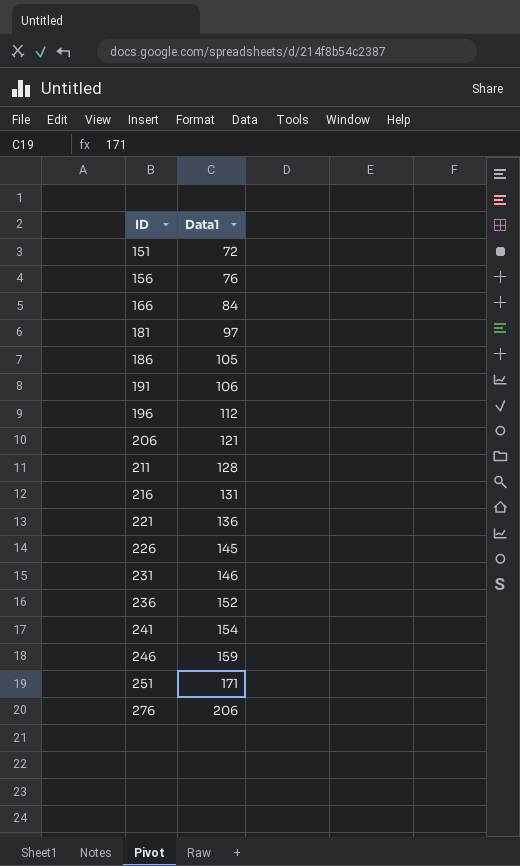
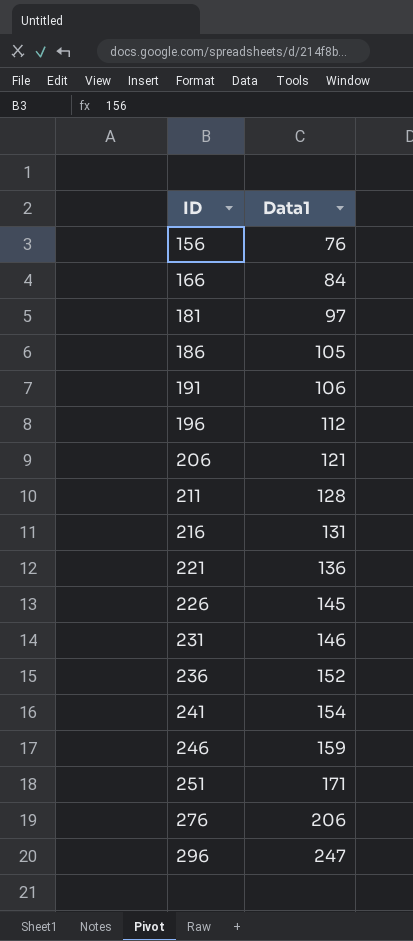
row 151: 72 -> none
row 296: none -> 247

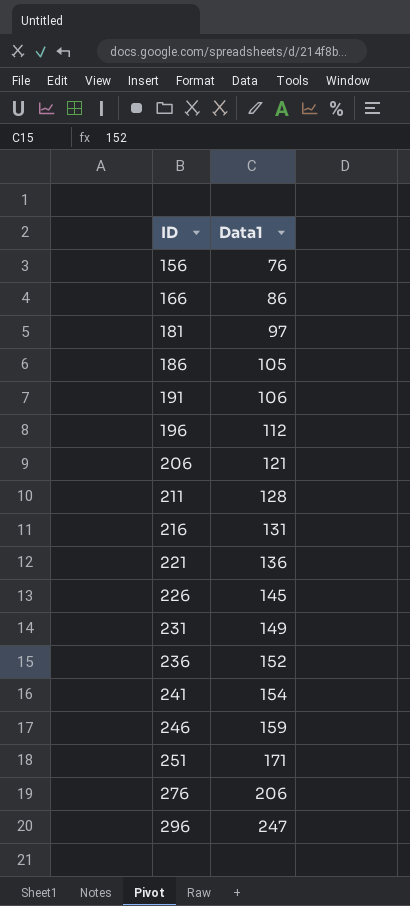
166 | Data1: 84 -> 86
231 | Data1: 146 -> 149

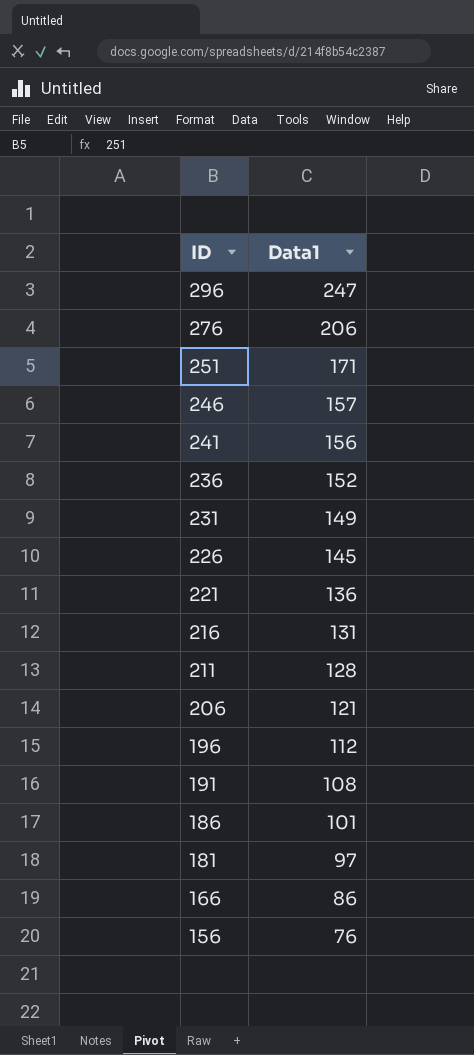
row order: ID ascending -> ID descending
246 | Data1: 159 -> 157
241 | Data1: 154 -> 156
191 | Data1: 106 -> 108
186 | Data1: 105 -> 101

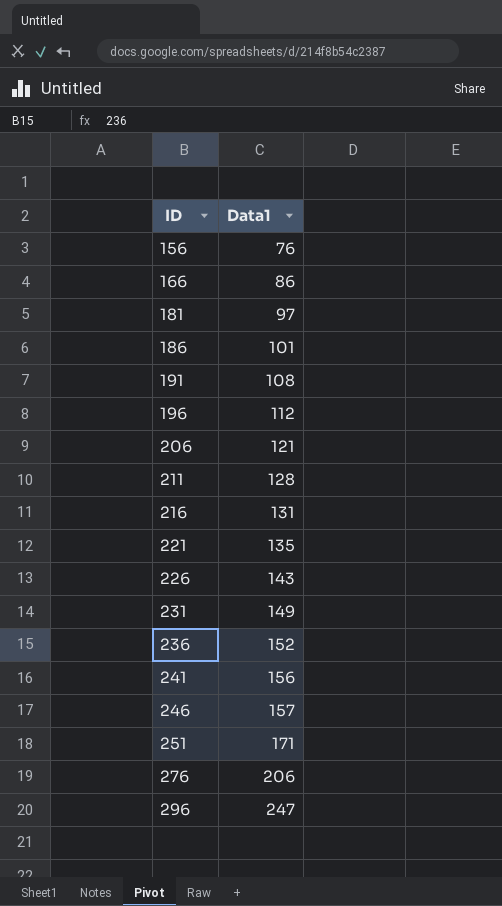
row order: ID descending -> ID ascending
221 | Data1: 136 -> 135
226 | Data1: 145 -> 143

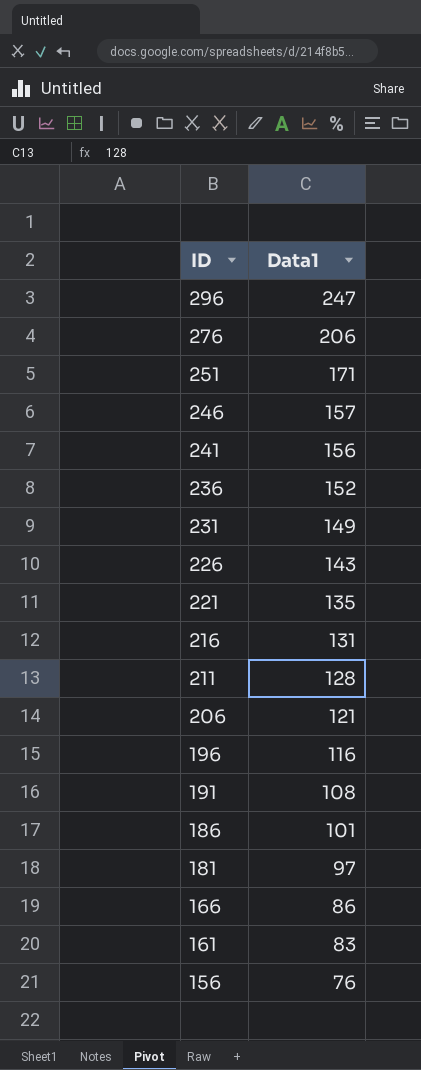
row order: ID ascending -> ID descending
196 | Data1: 112 -> 116
row 161: none -> 83

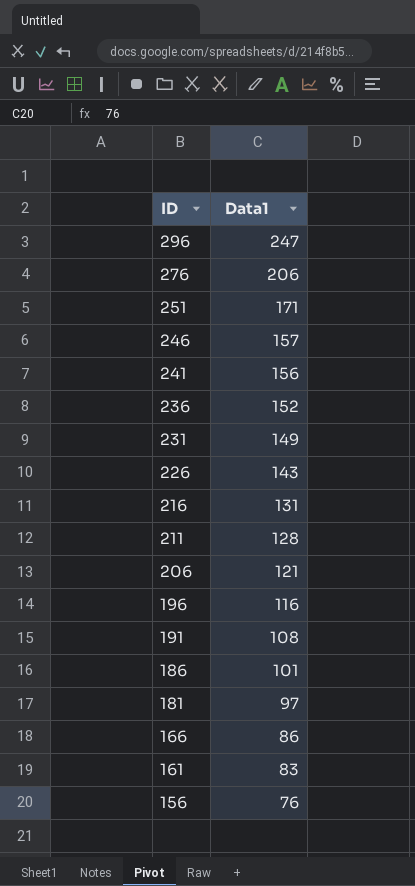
row 221: 135 -> none

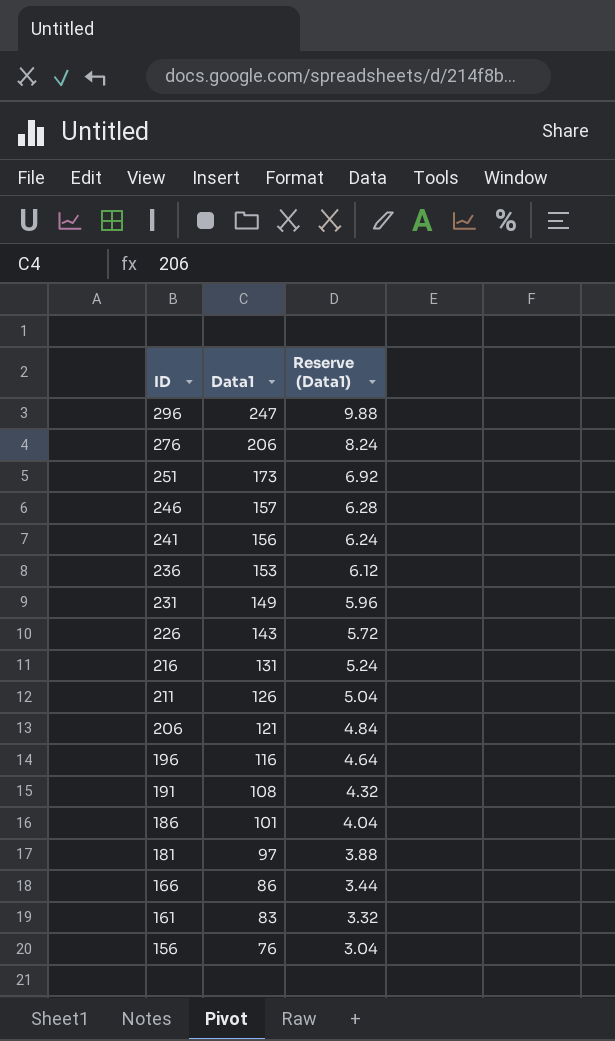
column Reserve (Data1) | formula: none -> [Data1] * 0.04
251 | Data1: 171 -> 173
236 | Data1: 152 -> 153
211 | Data1: 128 -> 126

